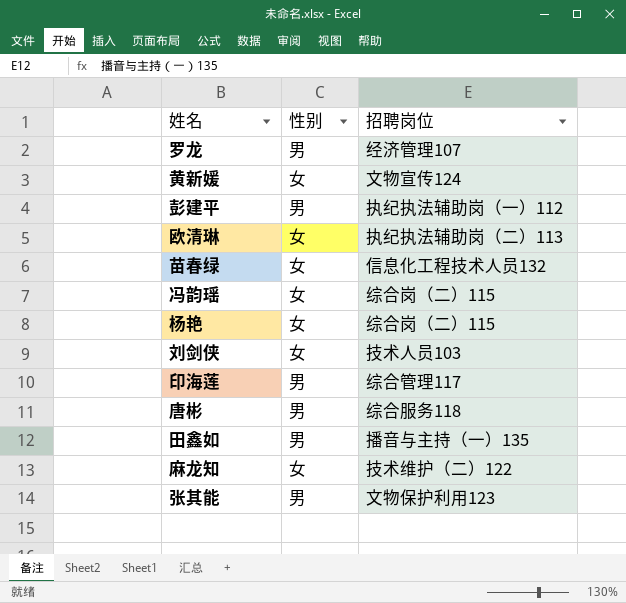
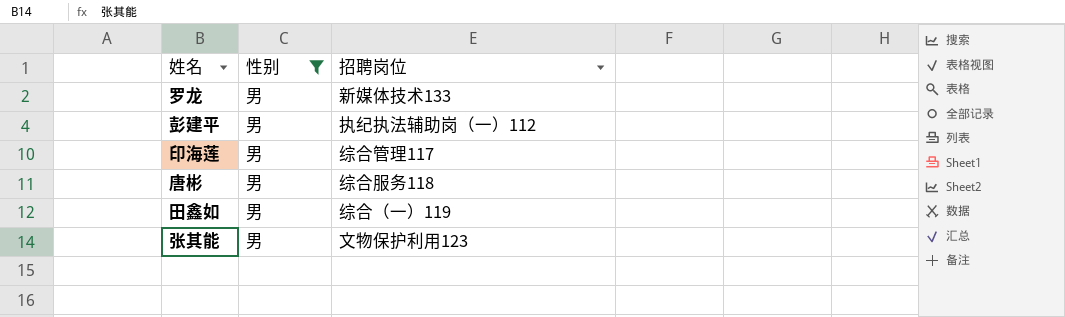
filter: none -> 性别 = 男
罗龙 | 招聘岗位: 经济管理107 -> 新媒体技术133
田鑫如 | 招聘岗位: 播音与主持（一）135 -> 综合（一）119

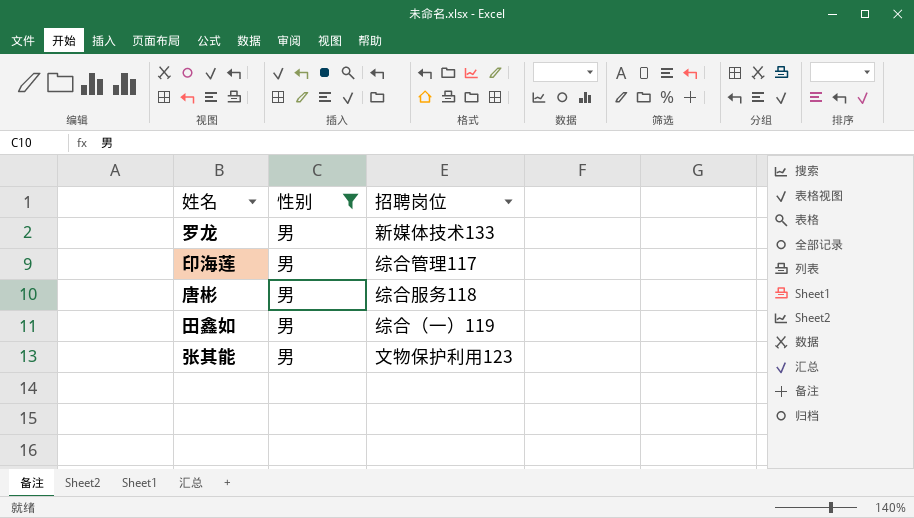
row 彭建平: 男 | 执纪执法辅助岗（一）112 -> none

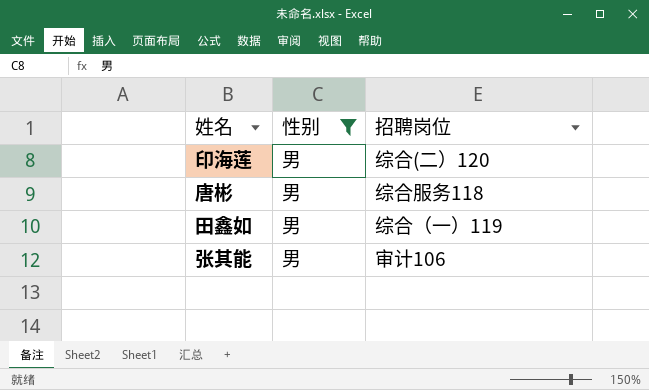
row 罗龙: 男 | 新媒体技术133 -> none
印海莲 | 招聘岗位: 综合管理117 -> 综合(二）120
张其能 | 招聘岗位: 文物保护利用123 -> 审计106

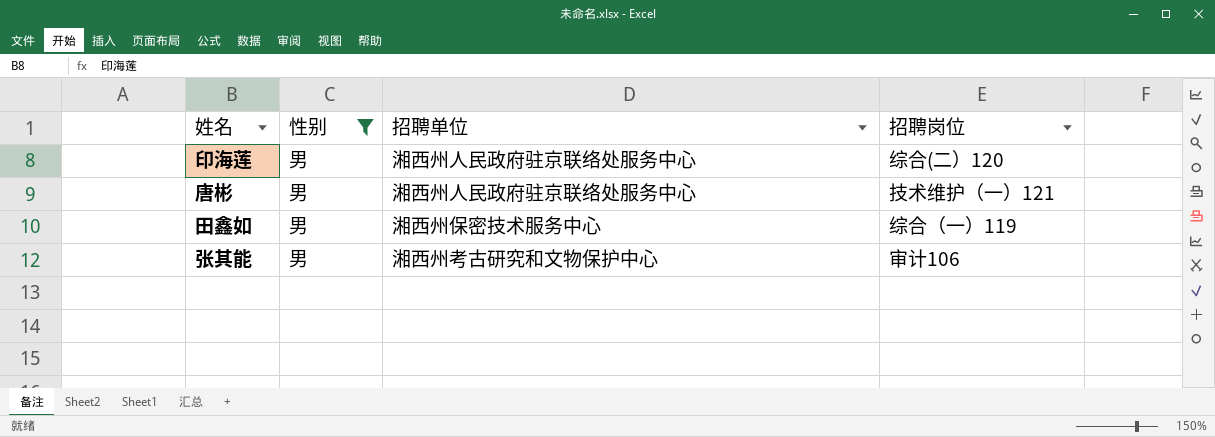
column 招聘单位 | position: none -> 3
唐彬 | 招聘岗位: 综合服务118 -> 技术维护（一）121

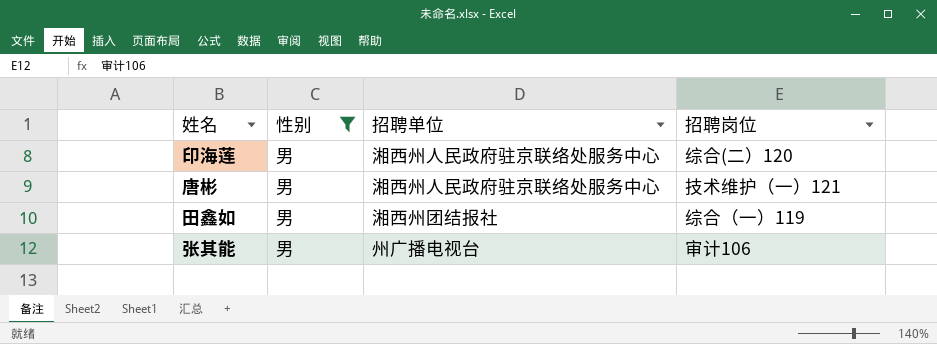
田鑫如 | 招聘单位: 湘西州保密技术服务中心 -> 湘西州团结报社
张其能 | 招聘单位: 湘西州考古研究和文物保护中心 -> 州广播电视台

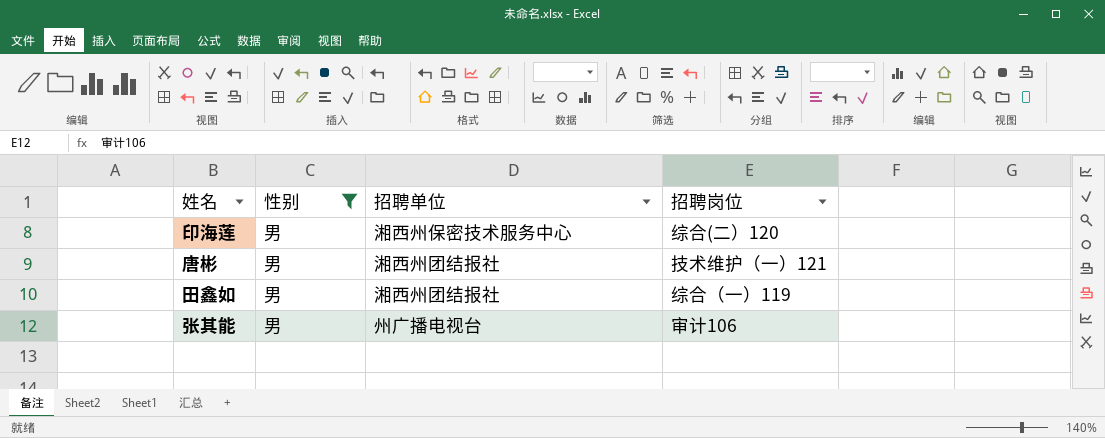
印海莲 | 招聘单位: 湘西州人民政府驻京联络处服务中心 -> 湘西州保密技术服务中心
唐彬 | 招聘单位: 湘西州人民政府驻京联络处服务中心 -> 湘西州团结报社

